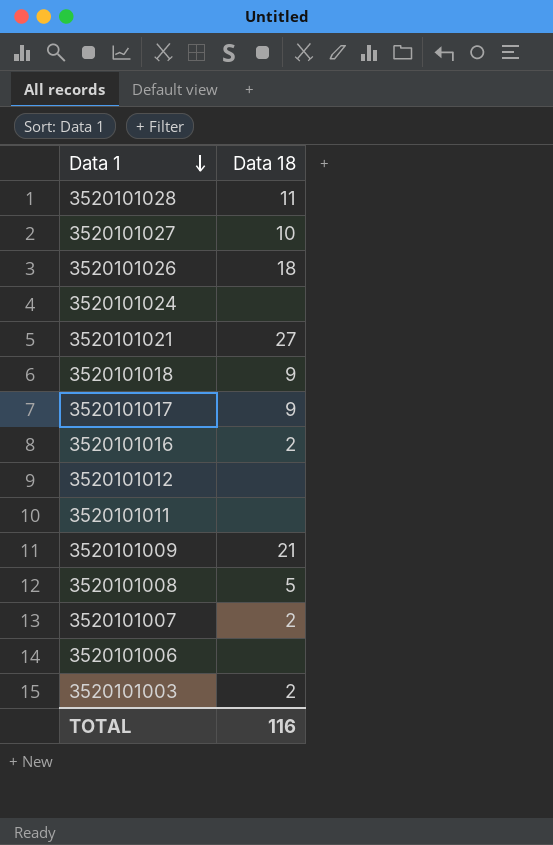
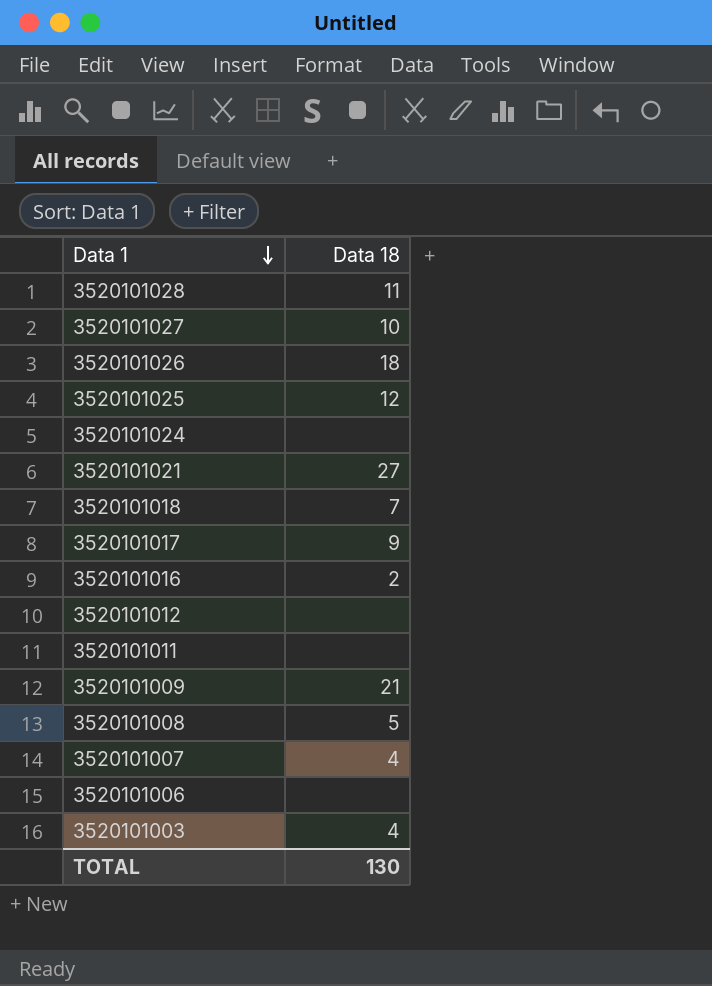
row 3520101025: none -> 12
3520101018 | Data 18: 9 -> 7
3520101007 | Data 18: 2 -> 4
3520101003 | Data 18: 2 -> 4
TOTAL | Data 18: 116 -> 130

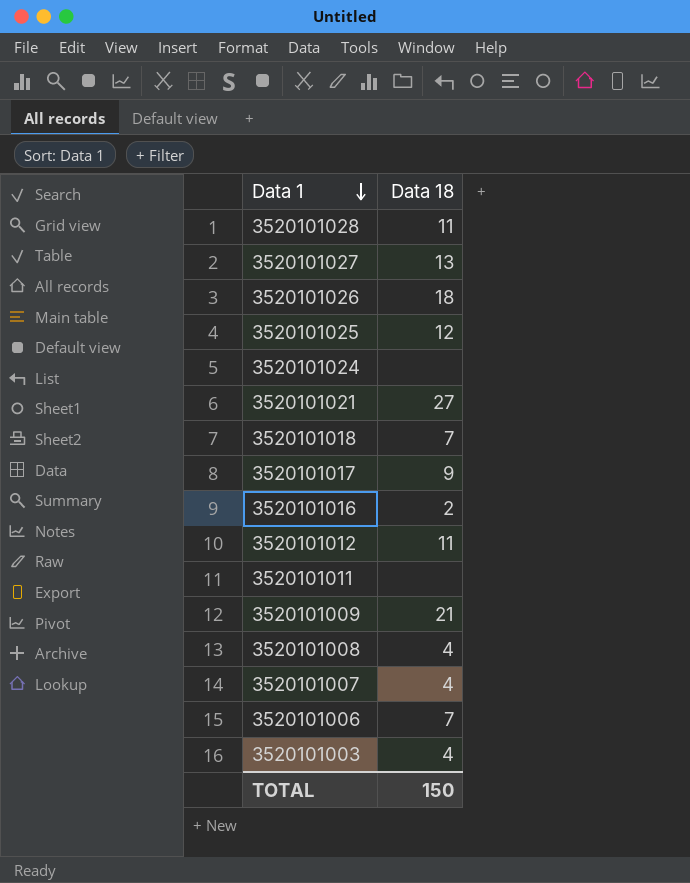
3520101027 | Data 18: 10 -> 13
3520101012 | Data 18: none -> 11
3520101008 | Data 18: 5 -> 4
3520101006 | Data 18: none -> 7
TOTAL | Data 18: 130 -> 150

